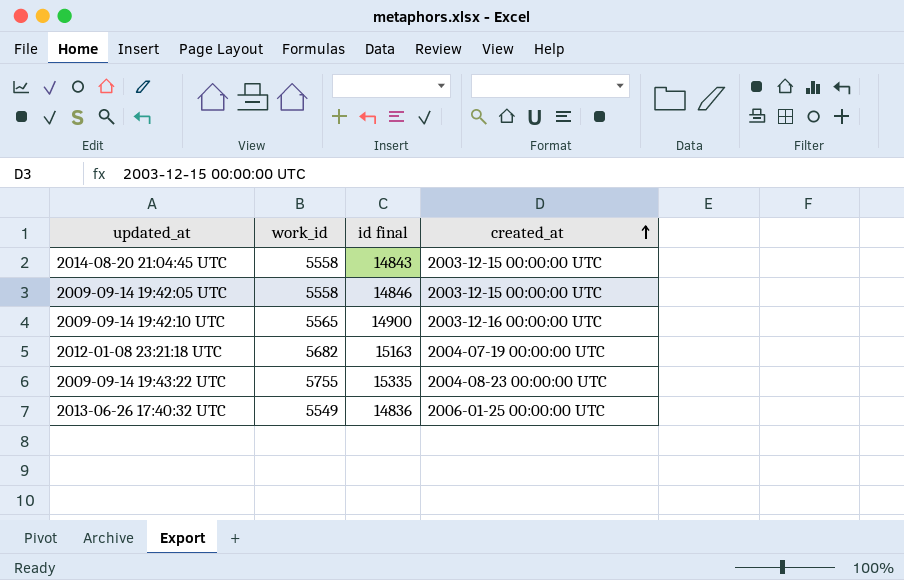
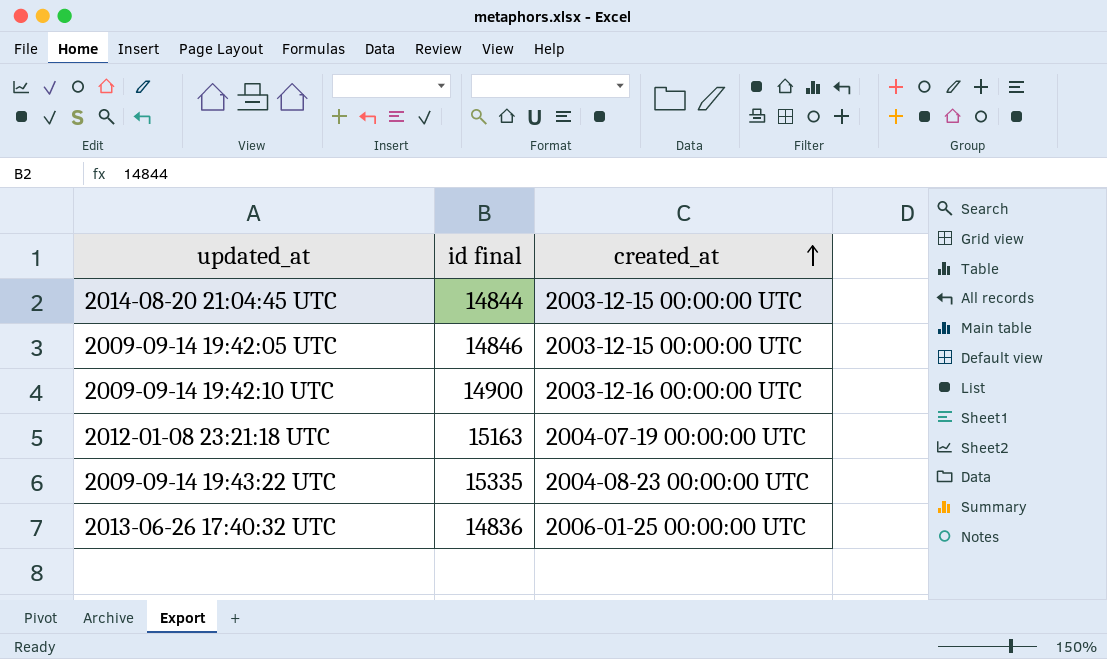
column work_id | position: 2 -> none
2014-08-20 21:04:45 UTC | id final: 14843 -> 14844

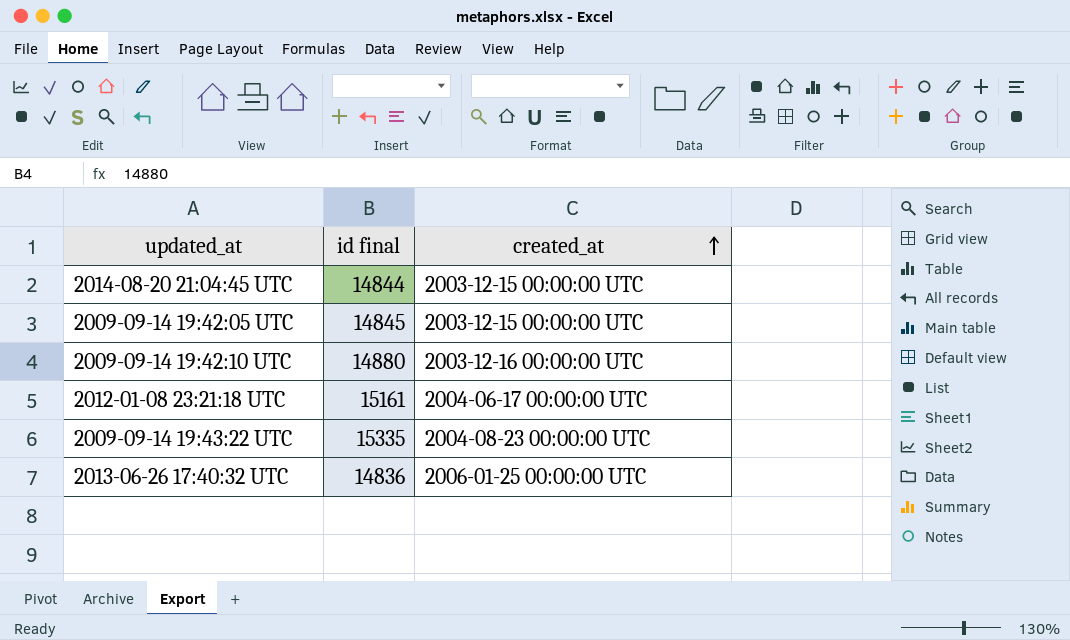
2009-09-14 19:42:05 UTC | id final: 14846 -> 14845
2009-09-14 19:42:10 UTC | id final: 14900 -> 14880
2012-01-08 23:21:18 UTC | id final: 15163 -> 15161
2012-01-08 23:21:18 UTC | created_at: 2004-07-19 00:00:00 UTC -> 2004-06-17 00:00:00 UTC

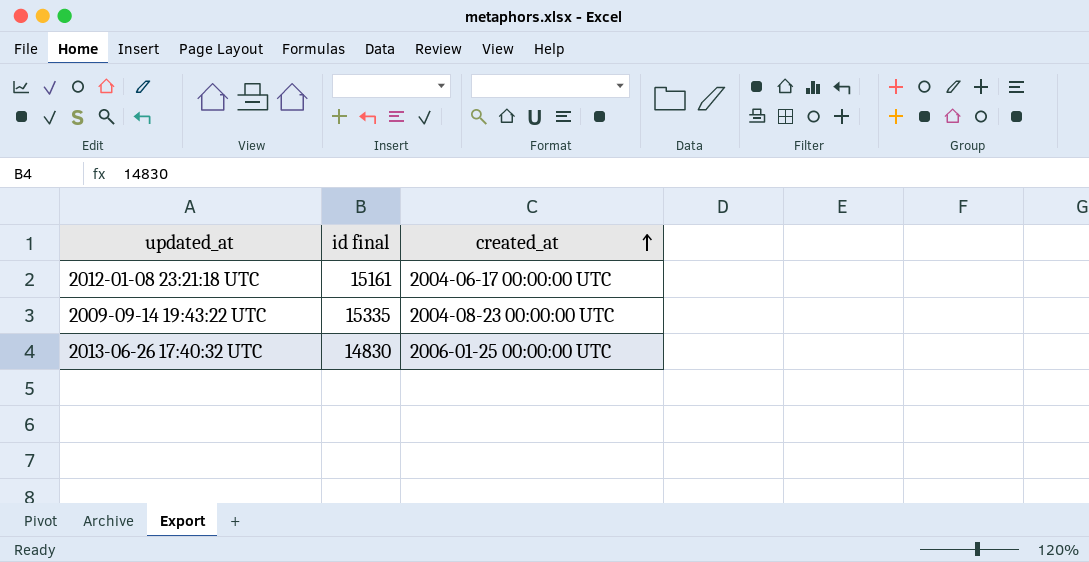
row 2014-08-20 21:04:45 UTC: 14844 | 2003-12-15 00:00:00 UTC -> none
row 2009-09-14 19:42:05 UTC: 14845 | 2003-12-15 00:00:00 UTC -> none
row 2009-09-14 19:42:10 UTC: 14880 | 2003-12-16 00:00:00 UTC -> none
2013-06-26 17:40:32 UTC | id final: 14836 -> 14830

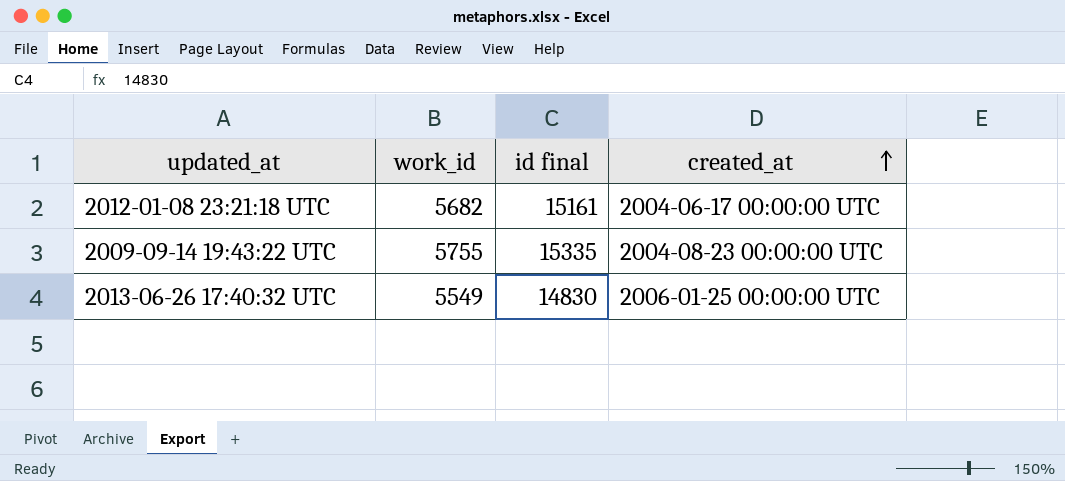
column work_id | position: none -> 2

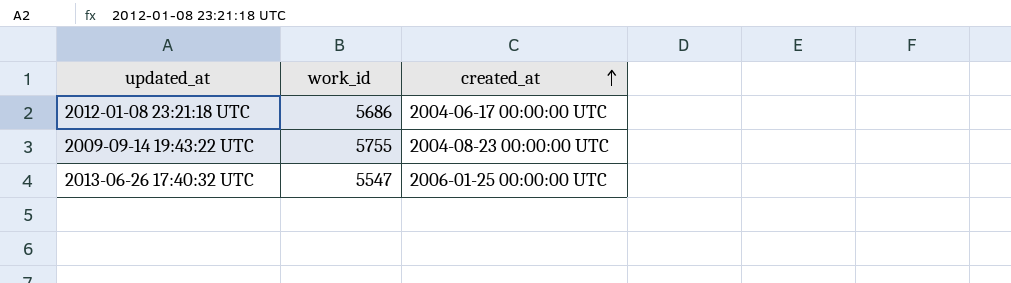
column id final | position: 3 -> none
2012-01-08 23:21:18 UTC | work_id: 5682 -> 5686
2013-06-26 17:40:32 UTC | work_id: 5549 -> 5547

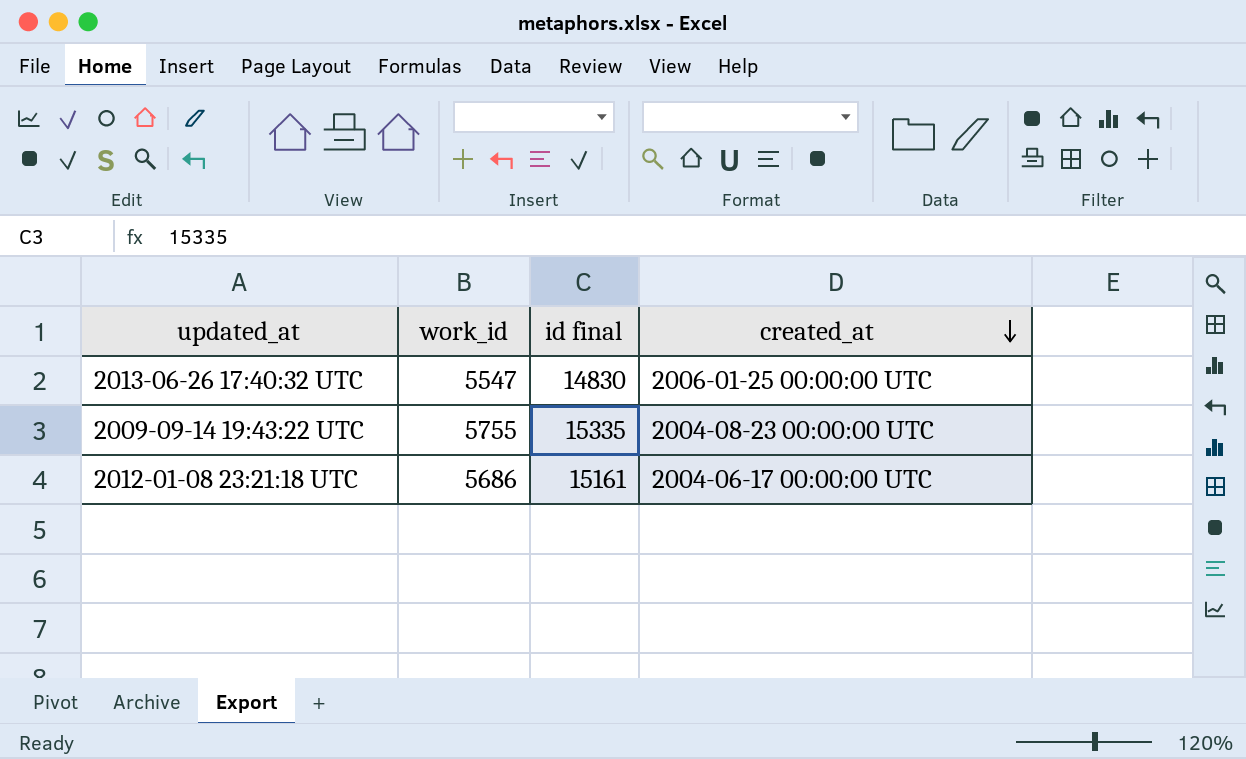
row order: created_at ascending -> created_at descending
column id final | position: none -> 3

